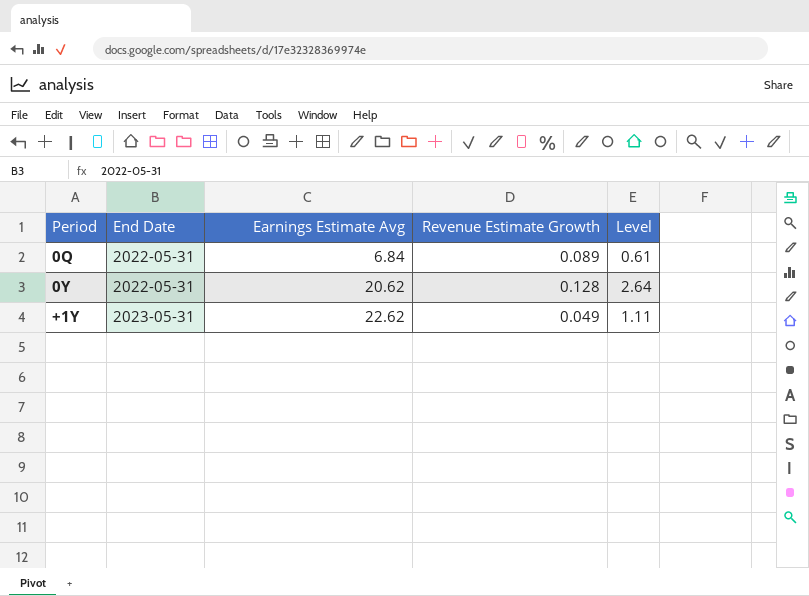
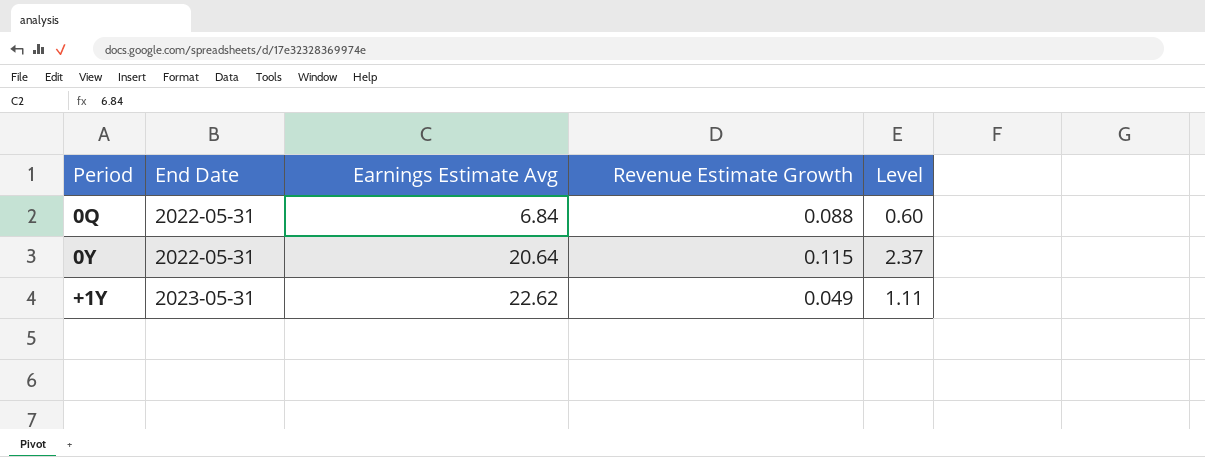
0Q | Revenue Estimate Growth: 0.089 -> 0.088
0Q | Level: 0.61 -> 0.60
0Y | Earnings Estimate Avg: 20.62 -> 20.64
0Y | Revenue Estimate Growth: 0.128 -> 0.115
0Y | Level: 2.64 -> 2.37

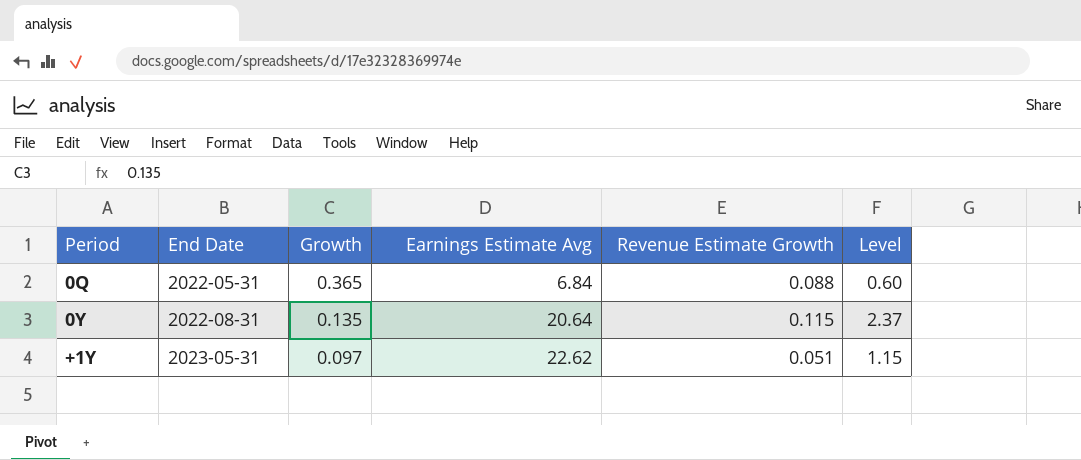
column Growth | position: none -> 3
0Y | End Date: 2022-05-31 -> 2022-08-31
+1Y | Revenue Estimate Growth: 0.049 -> 0.051
+1Y | Level: 1.11 -> 1.15

